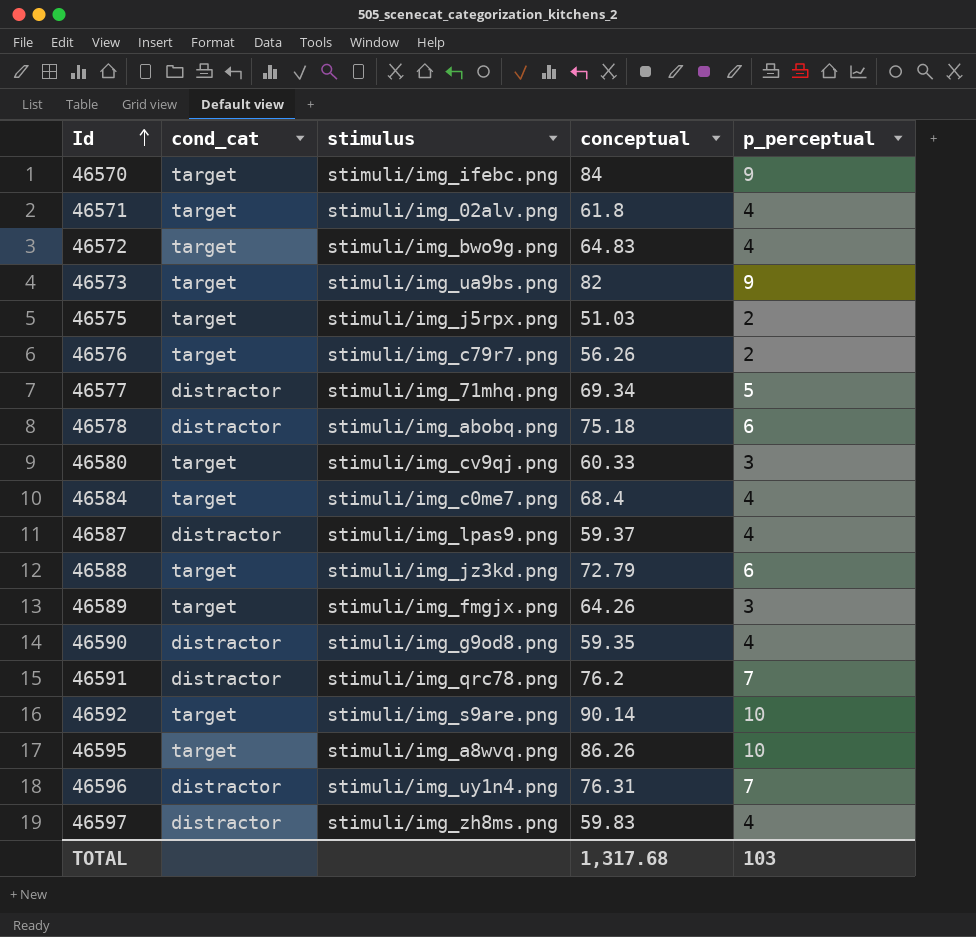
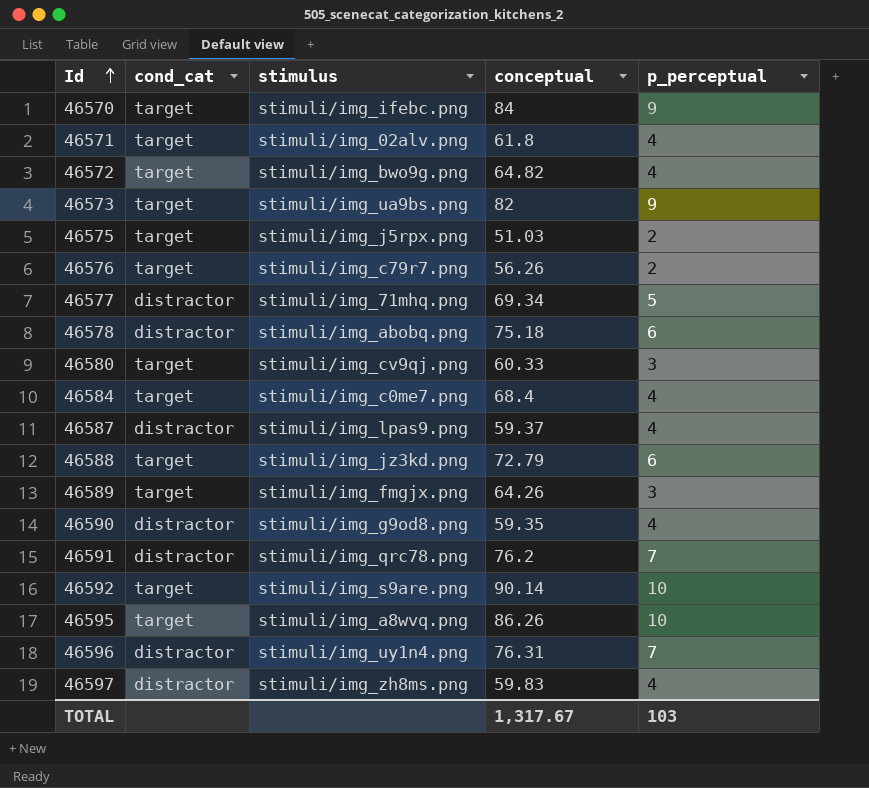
46572 | conceptual: 64.83 -> 64.82
TOTAL | conceptual: 1,317.68 -> 1,317.67

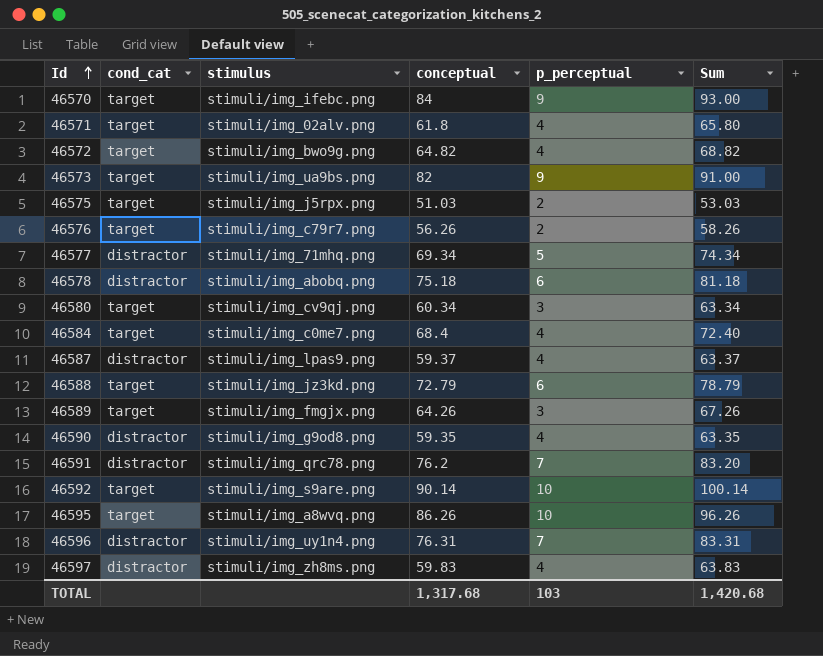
column Sum | formula: none -> [conceptual] + [p_perceptual]
46580 | conceptual: 60.33 -> 60.34
TOTAL | conceptual: 1,317.67 -> 1,317.68

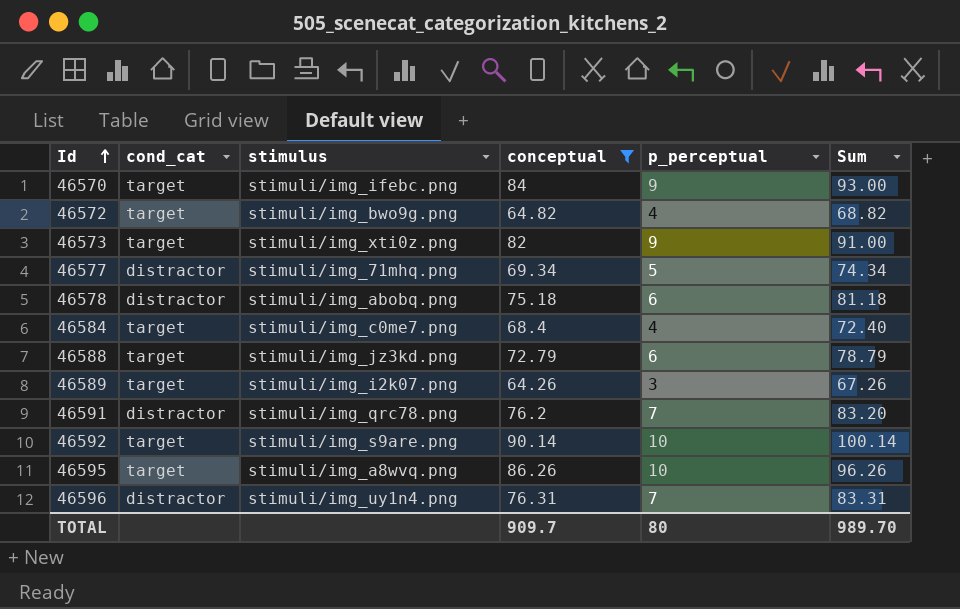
filter: none -> conceptual >= 64.26
46573 | stimulus: stimuli/img_ua9bs.png -> stimuli/img_xti0z.png
46589 | stimulus: stimuli/img_fmgjx.png -> stimuli/img_i2k07.png
TOTAL | conceptual: 1,317.68 -> 909.7
TOTAL | p_perceptual: 103 -> 80
TOTAL | Sum: 1,420.68 -> 989.70

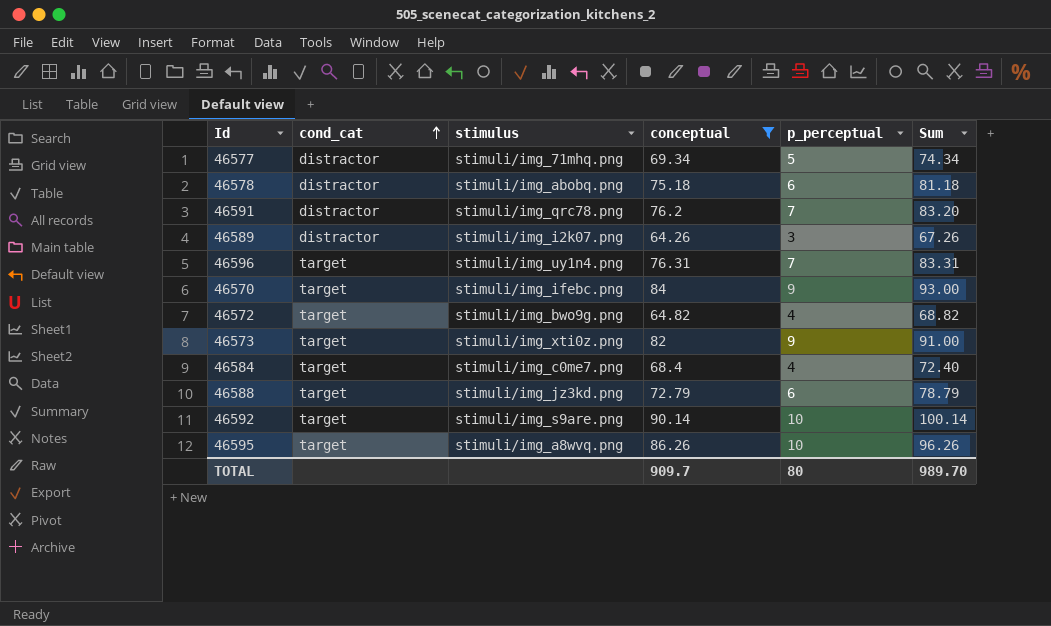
row order: Id ascending -> cond_cat ascending
46589 | cond_cat: target -> distractor
46596 | cond_cat: distractor -> target

